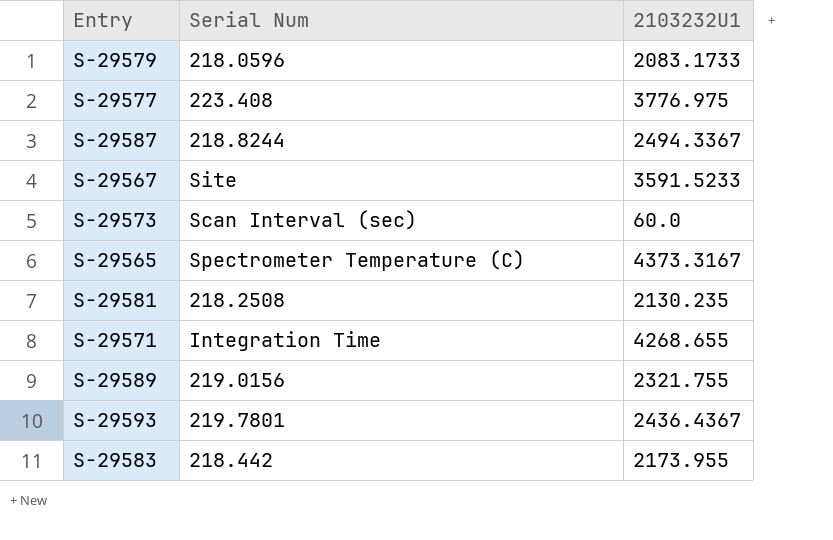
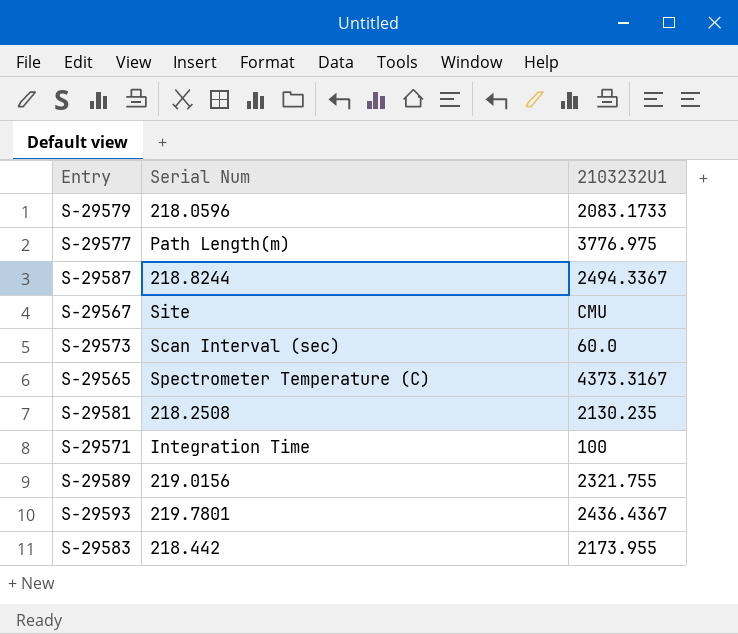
S-29577 | Serial Num: 223.408 -> Path Length(m)
S-29567 | 2103232U1: 3591.5233 -> CMU
S-29571 | 2103232U1: 4268.655 -> 100

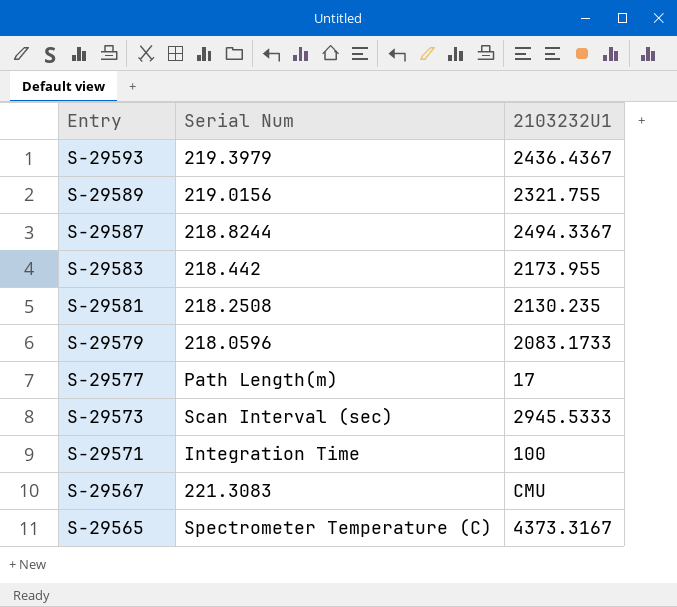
row order: none -> Entry descending
S-29593 | Serial Num: 219.7801 -> 219.3979
S-29577 | 2103232U1: 3776.975 -> 17
S-29573 | 2103232U1: 60.0 -> 2945.5333
S-29567 | Serial Num: Site -> 221.3083

